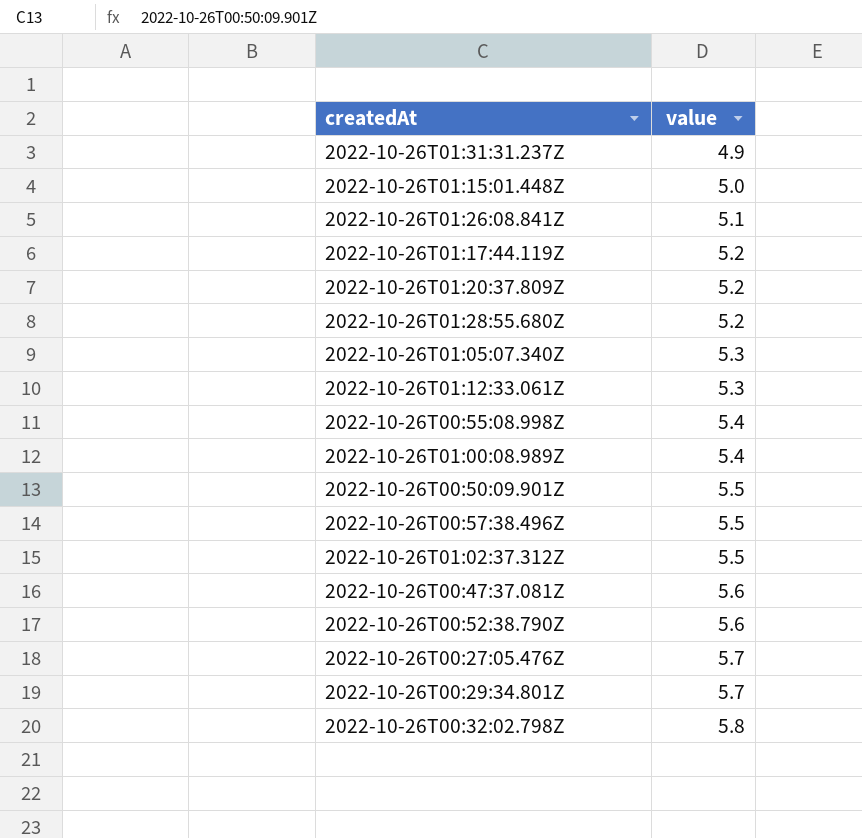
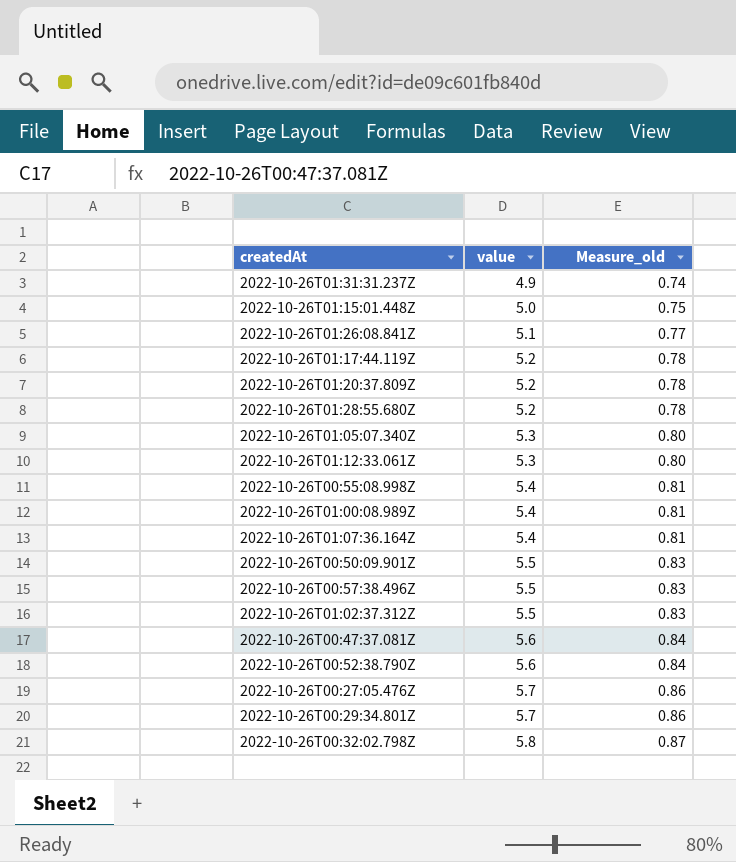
column Measure_old | formula: none -> [value] * 0.15
row 2022-10-26T01:07:36.164Z: none -> 5.4 | 0.81

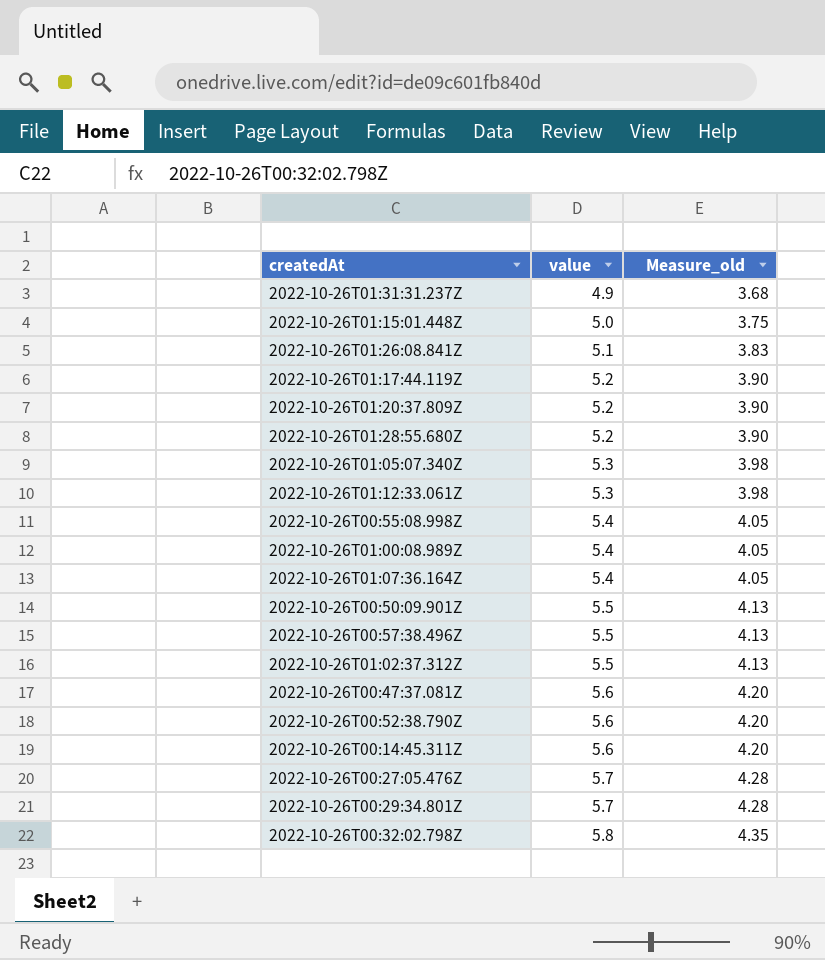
column Measure_old | formula: [value] * 0.15 -> [value] * 0.75
row 2022-10-26T00:14:45.311Z: none -> 5.6 | 4.20

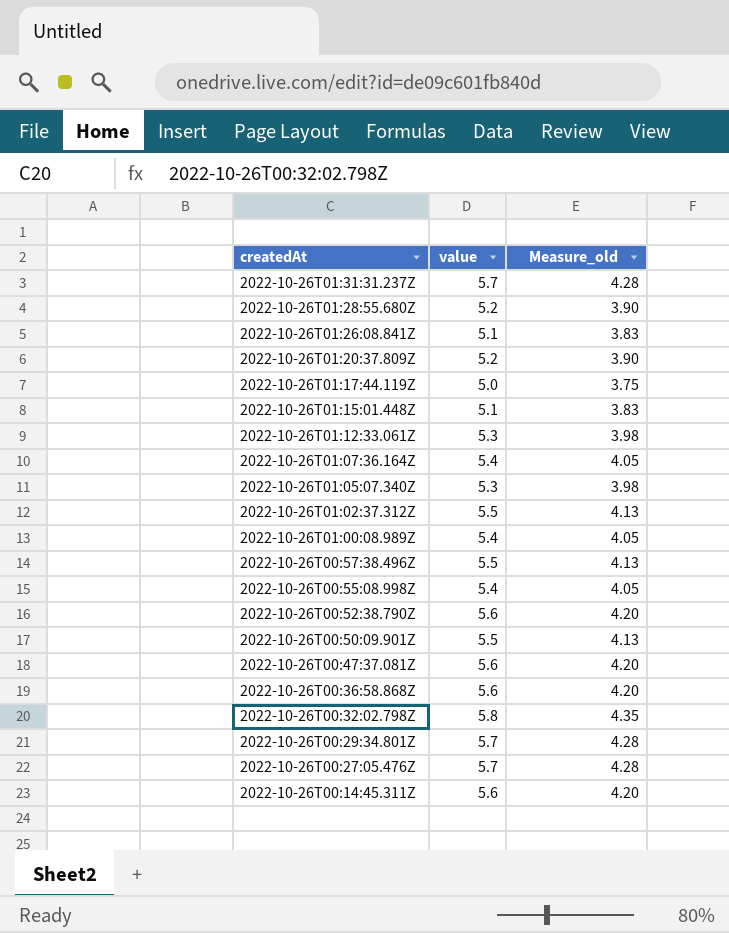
row order: value ascending -> createdAt descending
2022-10-26T01:31:31.237Z | value: 4.9 -> 5.7
2022-10-26T01:31:31.237Z | Measure_old: 3.68 -> 4.28
2022-10-26T01:17:44.119Z | value: 5.2 -> 5.0
2022-10-26T01:17:44.119Z | Measure_old: 3.90 -> 3.75
2022-10-26T01:15:01.448Z | value: 5.0 -> 5.1
2022-10-26T01:15:01.448Z | Measure_old: 3.75 -> 3.83
row 2022-10-26T00:36:58.868Z: none -> 5.6 | 4.20

